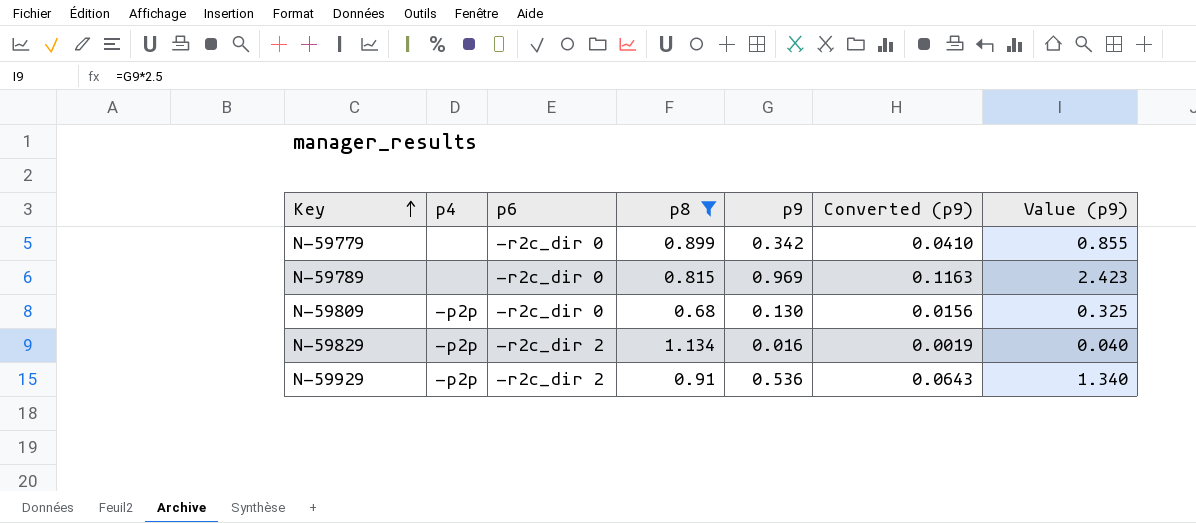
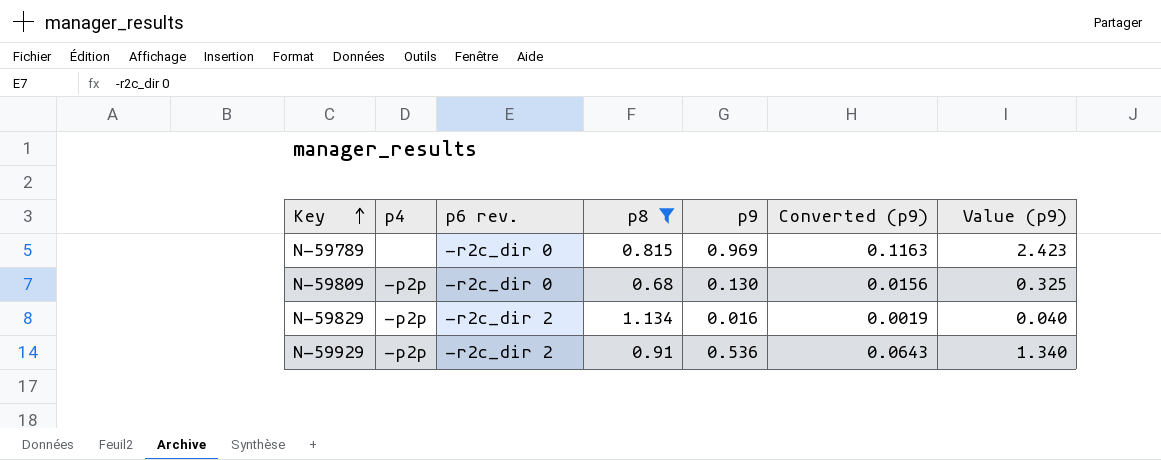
column name: p6 -> p6 rev.
row N-59779: none | -r2c_dir 0 | 0.899 | 0.342 | 0.0410 | 0.855 -> none

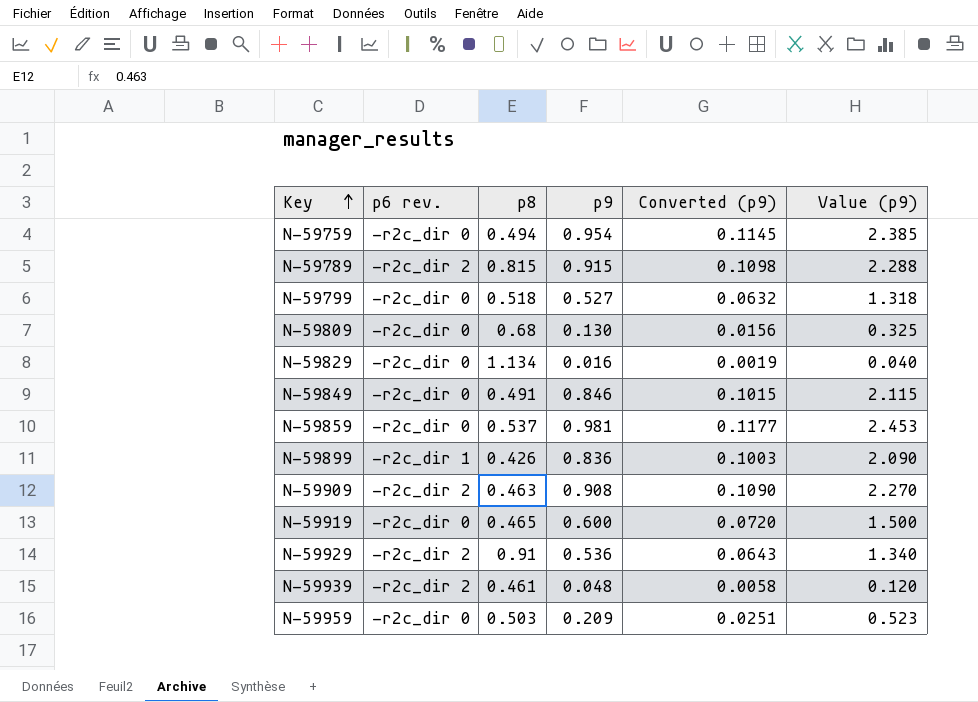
filter: p8 >= 0.68 -> none
column p4 | position: 2 -> none
N-59789 | p6 rev.: -r2c_dir 0 -> -r2c_dir 2
N-59789 | p9: 0.969 -> 0.915
N-59789 | Converted (p9): 0.1163 -> 0.1098
N-59789 | Value (p9): 2.423 -> 2.288
N-59829 | p6 rev.: -r2c_dir 2 -> -r2c_dir 0

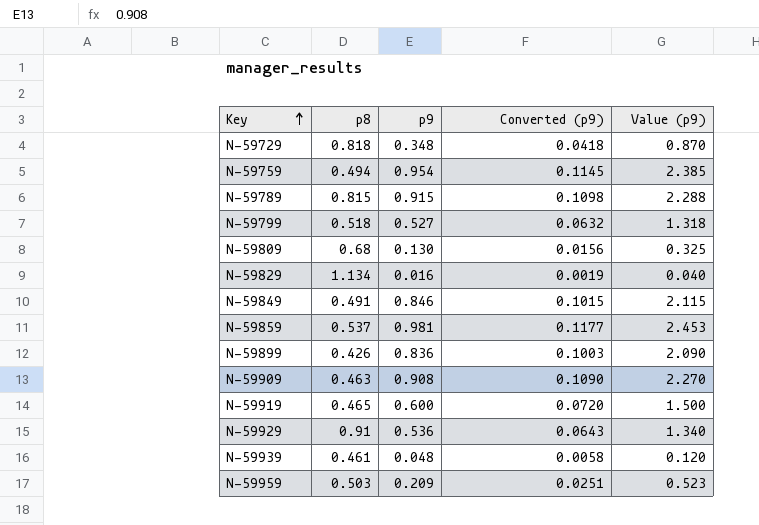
column p6 rev. | position: 2 -> none
row N-59729: none -> 0.818 | 0.348 | 0.0418 | 0.870

